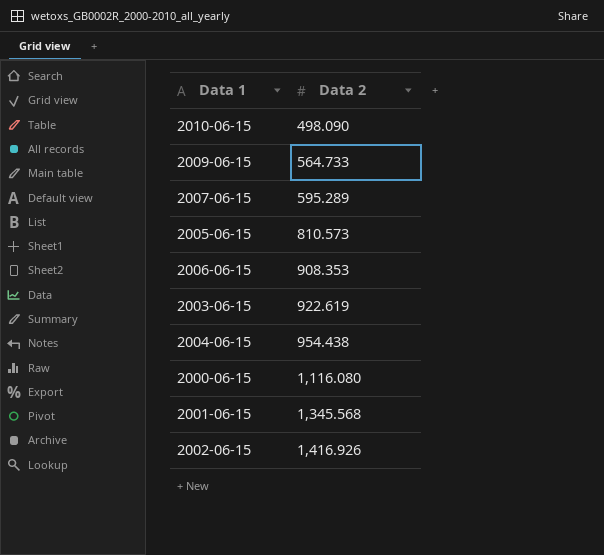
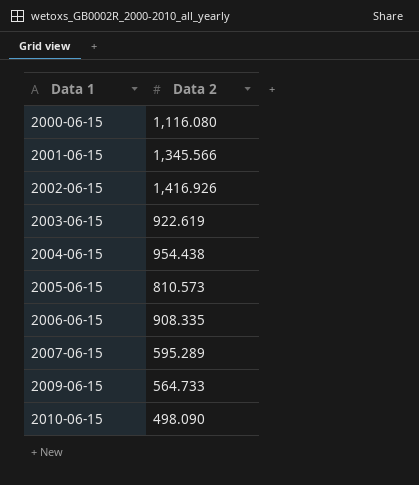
row order: Data 2 ascending -> Data 1 ascending
2001-06-15 | Data 2: 1,345.568 -> 1,345.566
2006-06-15 | Data 2: 908.353 -> 908.335

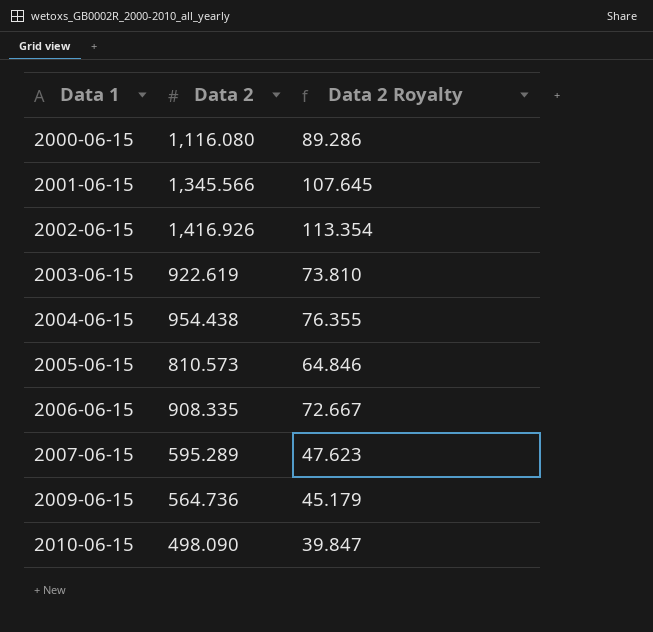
column Data 2 Royalty | formula: none -> [Data 2] * 0.08
2009-06-15 | Data 2: 564.733 -> 564.736

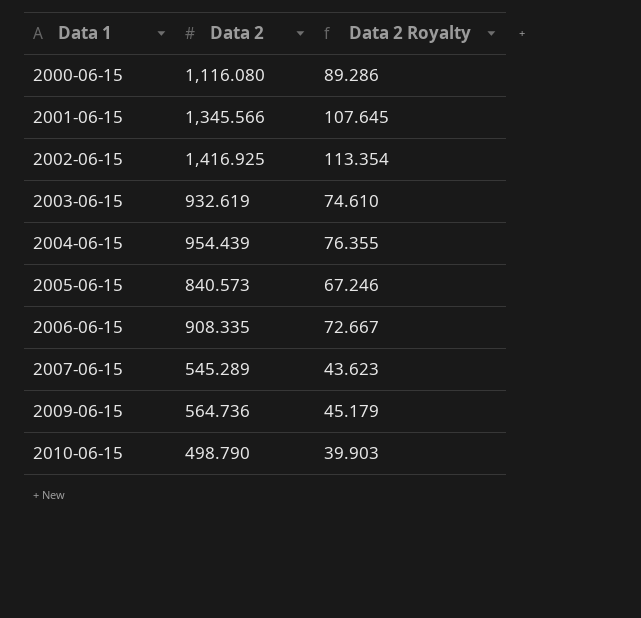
2002-06-15 | Data 2: 1,416.926 -> 1,416.925
2003-06-15 | Data 2: 922.619 -> 932.619
2003-06-15 | Data 2 Royalty: 73.810 -> 74.610
2004-06-15 | Data 2: 954.438 -> 954.439
2005-06-15 | Data 2: 810.573 -> 840.573
2005-06-15 | Data 2 Royalty: 64.846 -> 67.246
2007-06-15 | Data 2: 595.289 -> 545.289
2007-06-15 | Data 2 Royalty: 47.623 -> 43.623
2010-06-15 | Data 2: 498.090 -> 498.790
2010-06-15 | Data 2 Royalty: 39.847 -> 39.903

